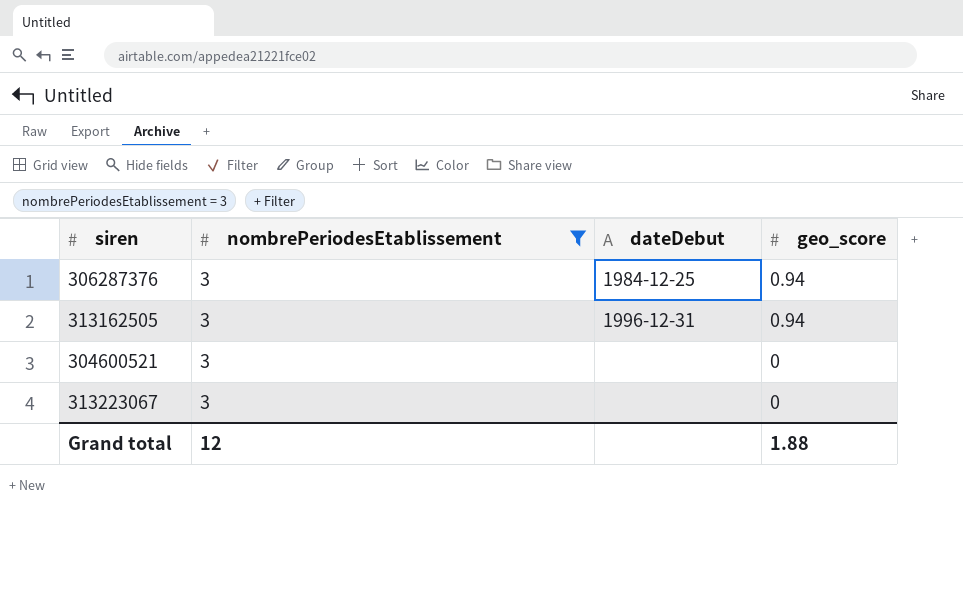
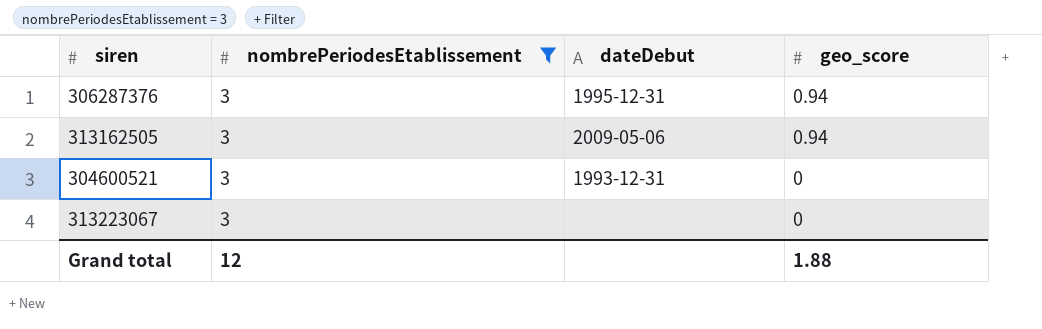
306287376 | dateDebut: 1984-12-25 -> 1995-12-31
313162505 | dateDebut: 1996-12-31 -> 2009-05-06
304600521 | dateDebut: none -> 1993-12-31

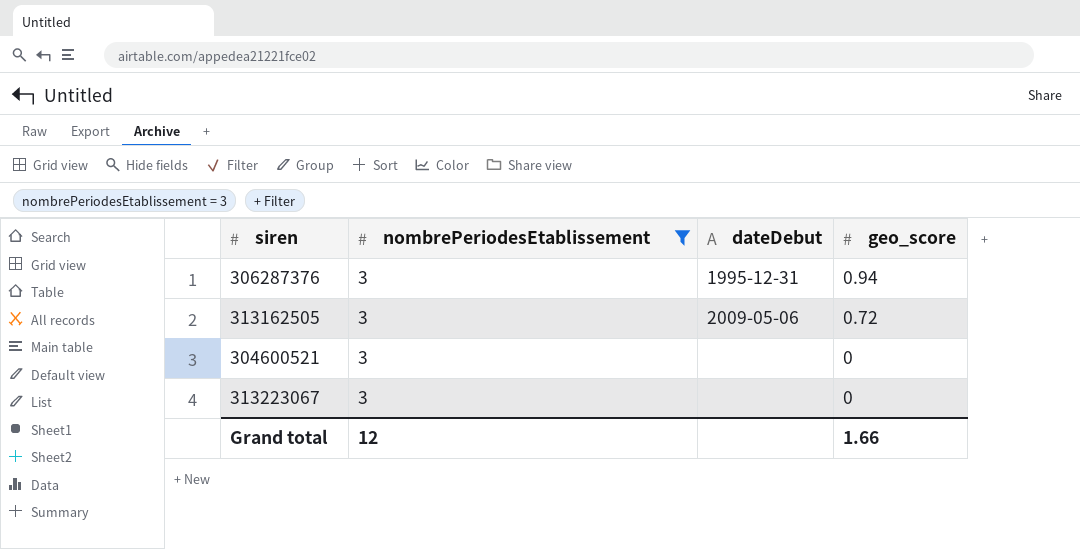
313162505 | geo_score: 0.94 -> 0.72
304600521 | dateDebut: 1993-12-31 -> none
Grand total | geo_score: 1.88 -> 1.66

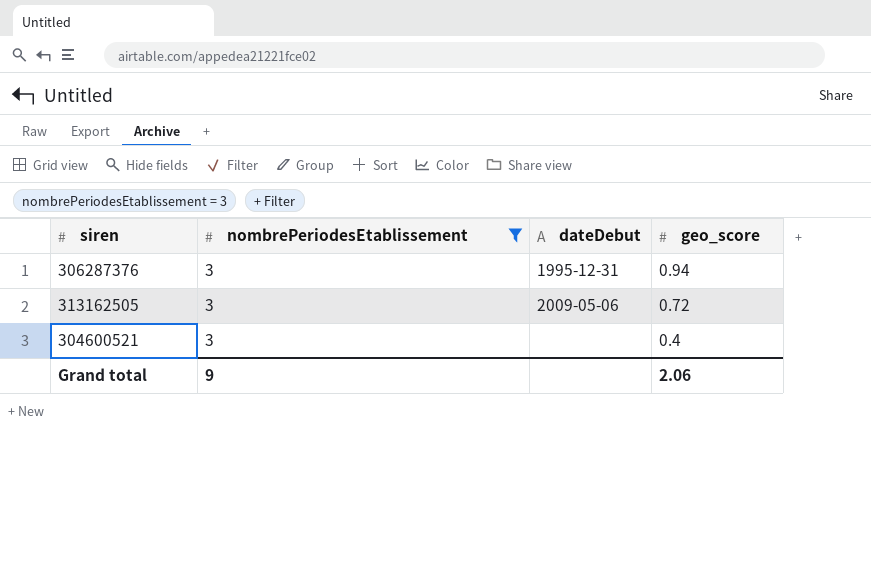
row 313223067: 3 | none | 0 -> none
304600521 | geo_score: 0 -> 0.4
Grand total | nombrePeriodesEtablissement: 12 -> 9
Grand total | geo_score: 1.66 -> 2.06

